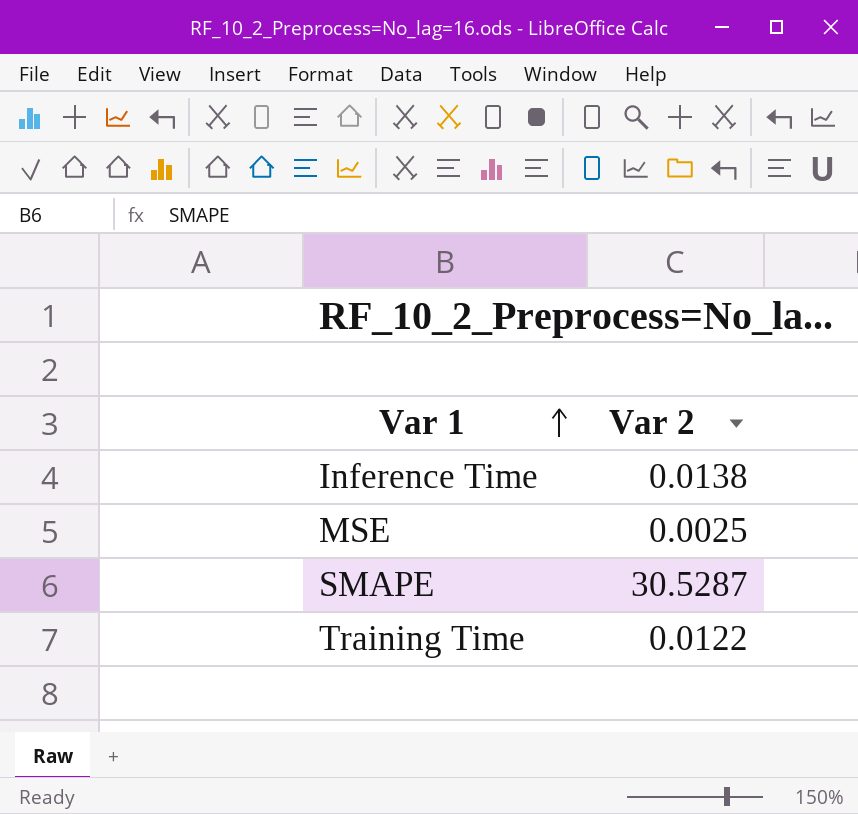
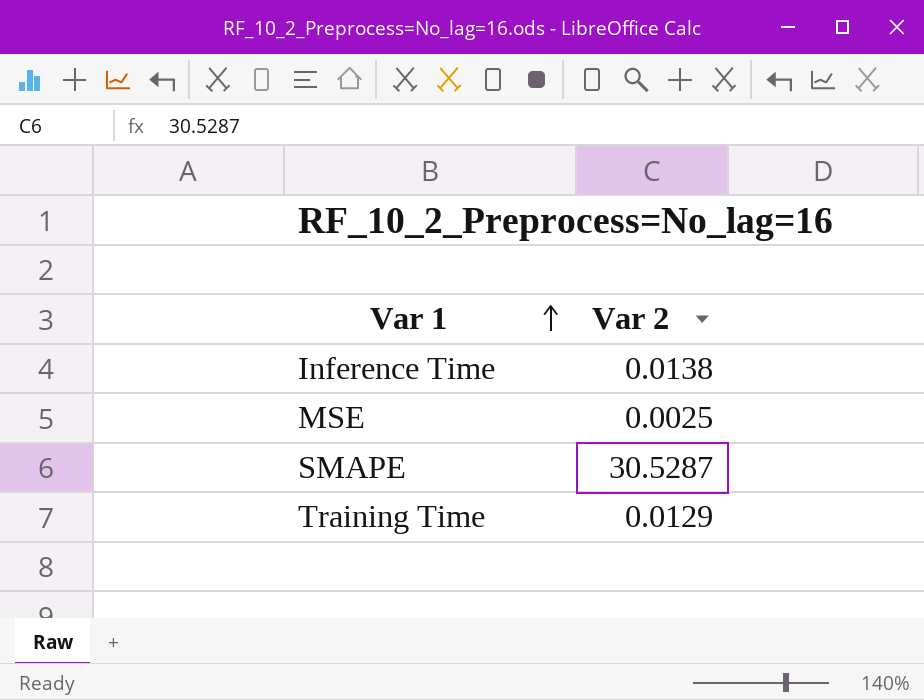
Training Time | Var 2: 0.0122 -> 0.0129

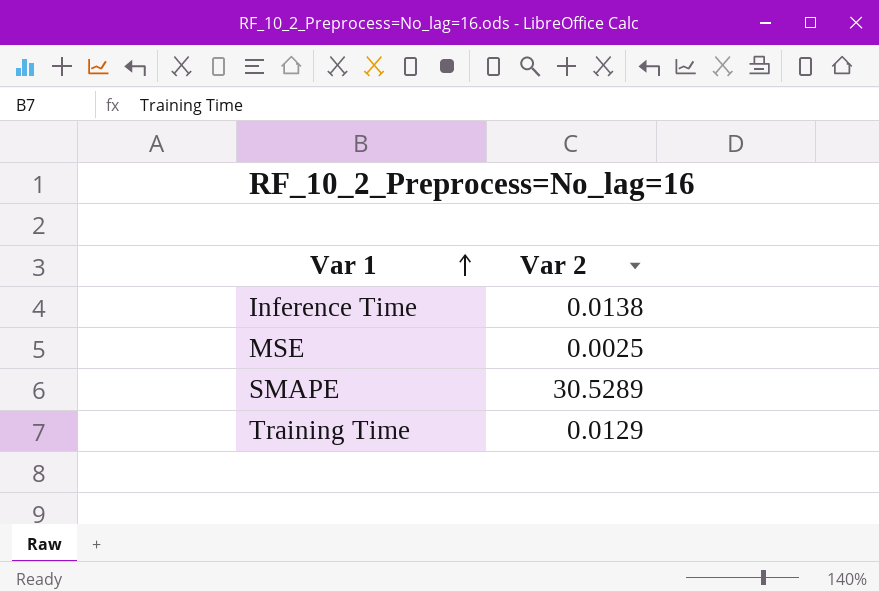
SMAPE | Var 2: 30.5287 -> 30.5289

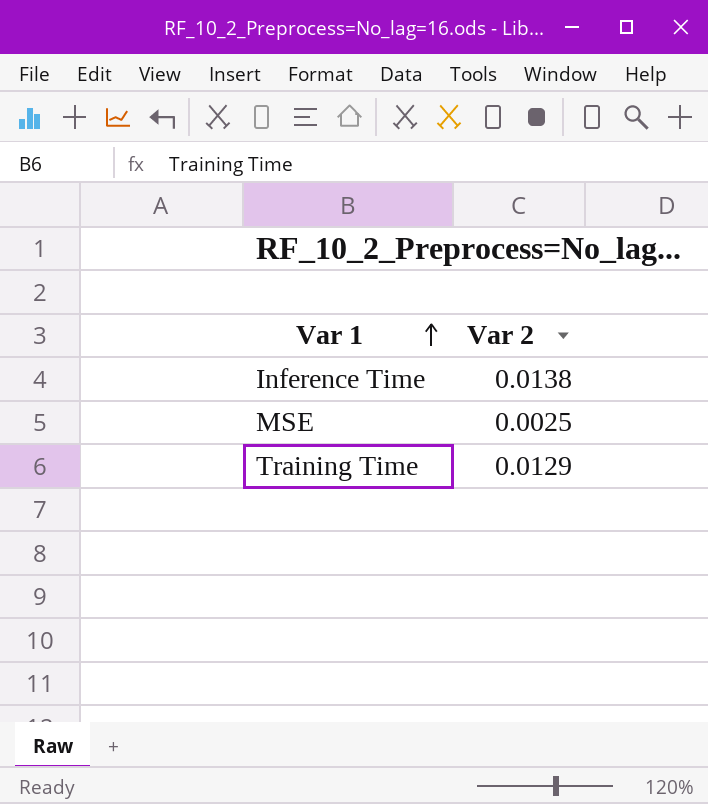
row SMAPE: 30.5289 -> none

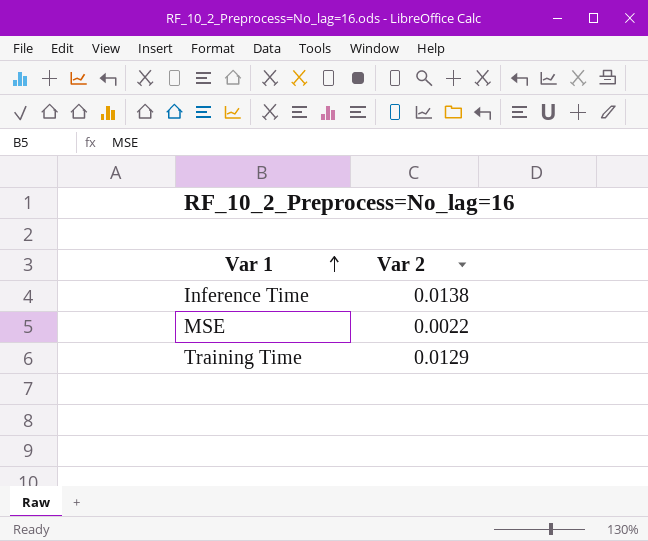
MSE | Var 2: 0.0025 -> 0.0022

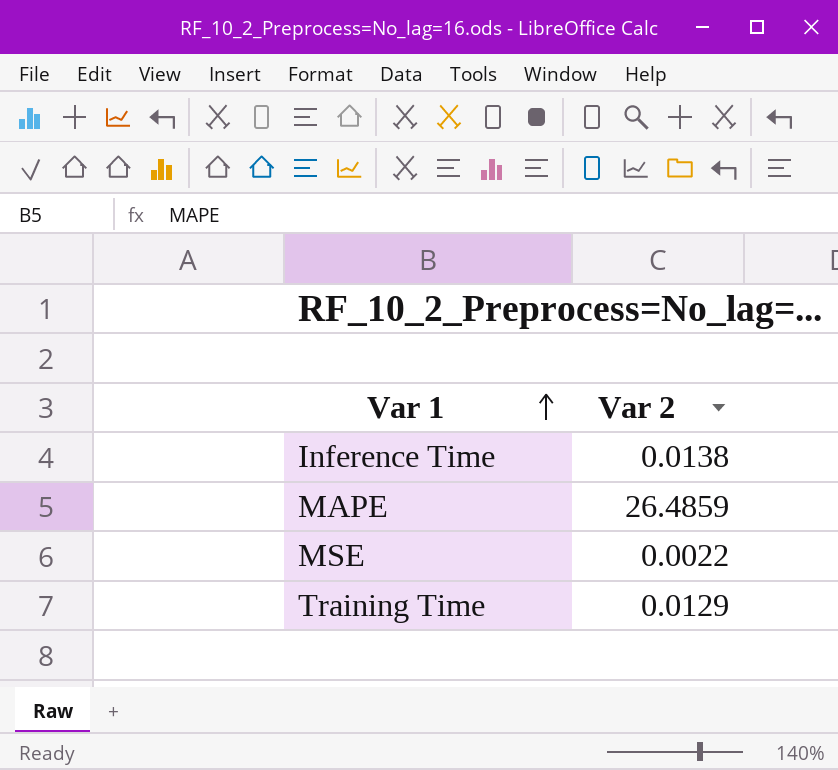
row MAPE: none -> 26.4859

